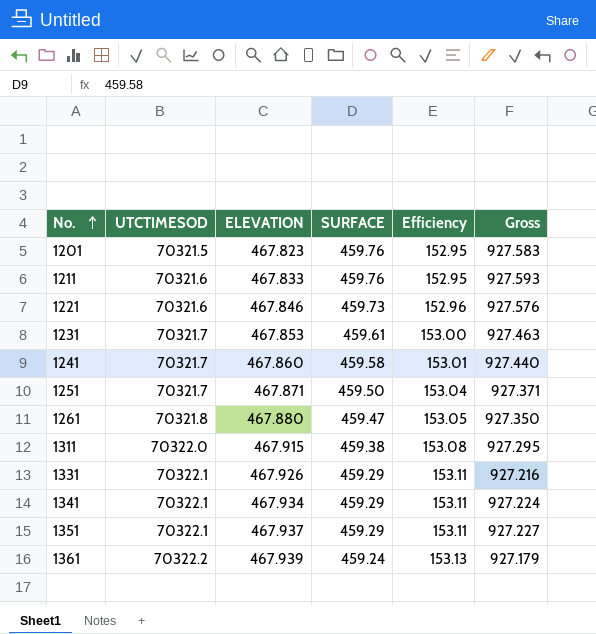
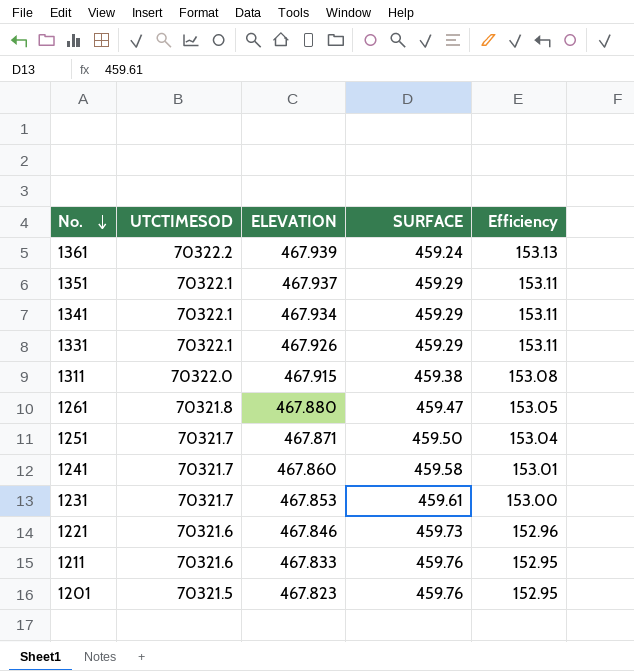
row order: No. ascending -> No. descending
column Gross | formula: [ELEVATION] + [SURFACE] -> none

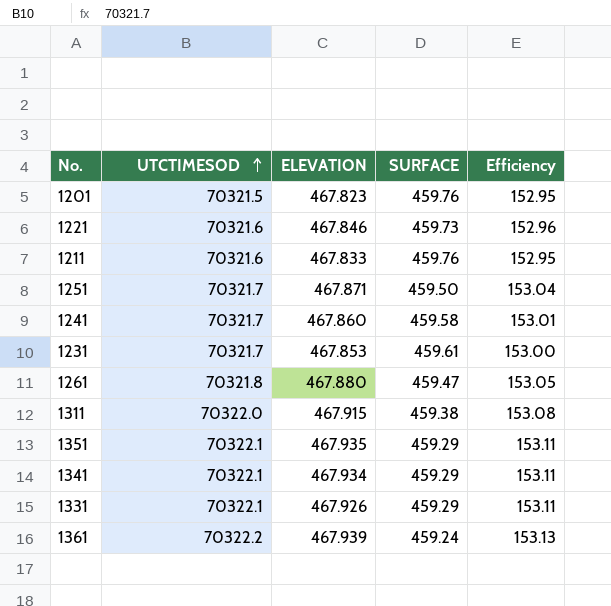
row order: No. descending -> UTCTIMESOD ascending
1351 | ELEVATION: 467.937 -> 467.935

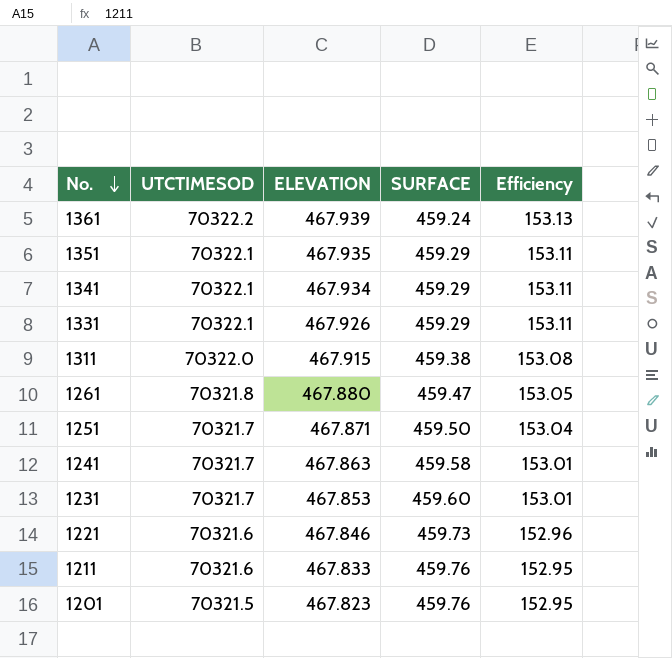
row order: UTCTIMESOD ascending -> No. descending
1241 | ELEVATION: 467.860 -> 467.863
1231 | SURFACE: 459.61 -> 459.60
1231 | Efficiency: 153.00 -> 153.01

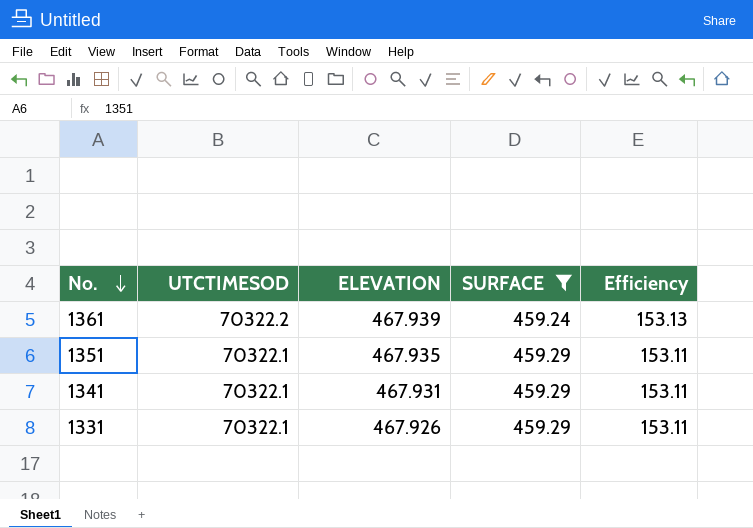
filter: none -> SURFACE <= 459.29
1341 | ELEVATION: 467.934 -> 467.931

